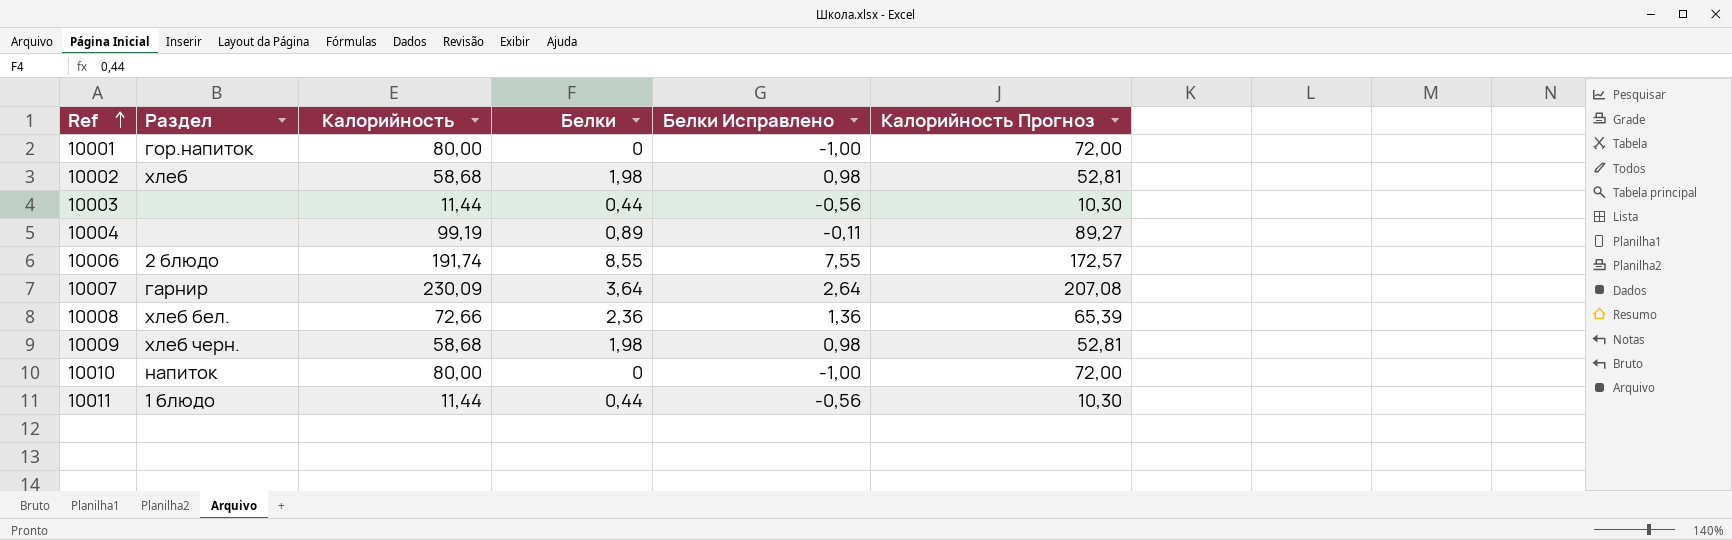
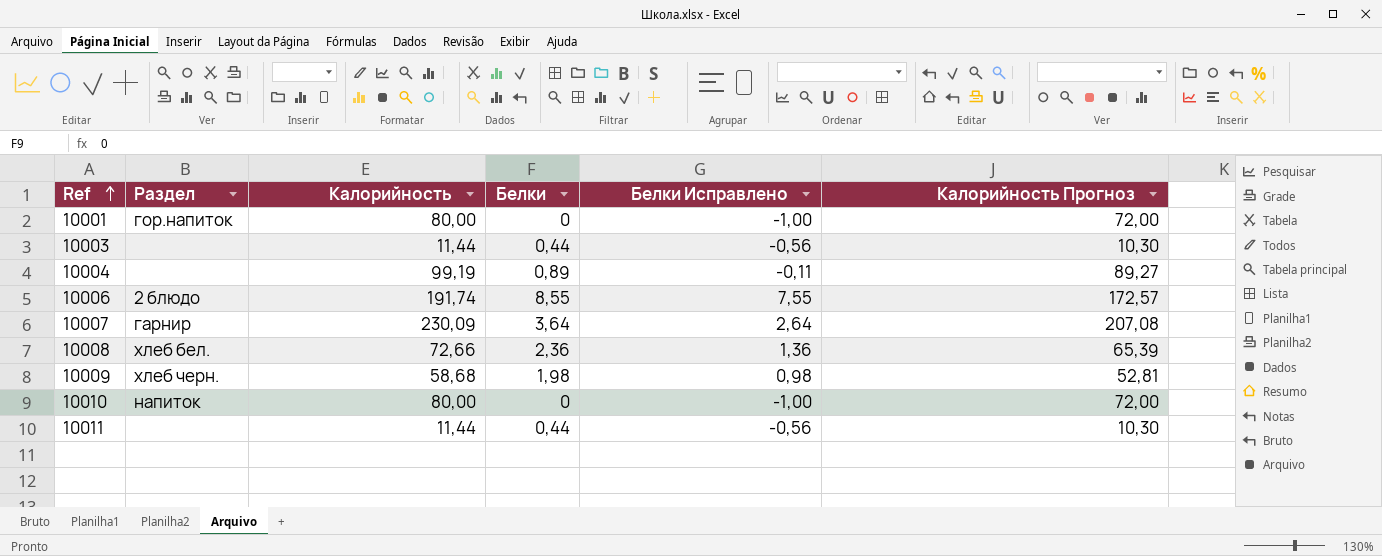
row 10002: хлеб | 58,68 | 1,98 | 0,98 | 52,81 -> none
10011 | Раздел: 1 блюдо -> none

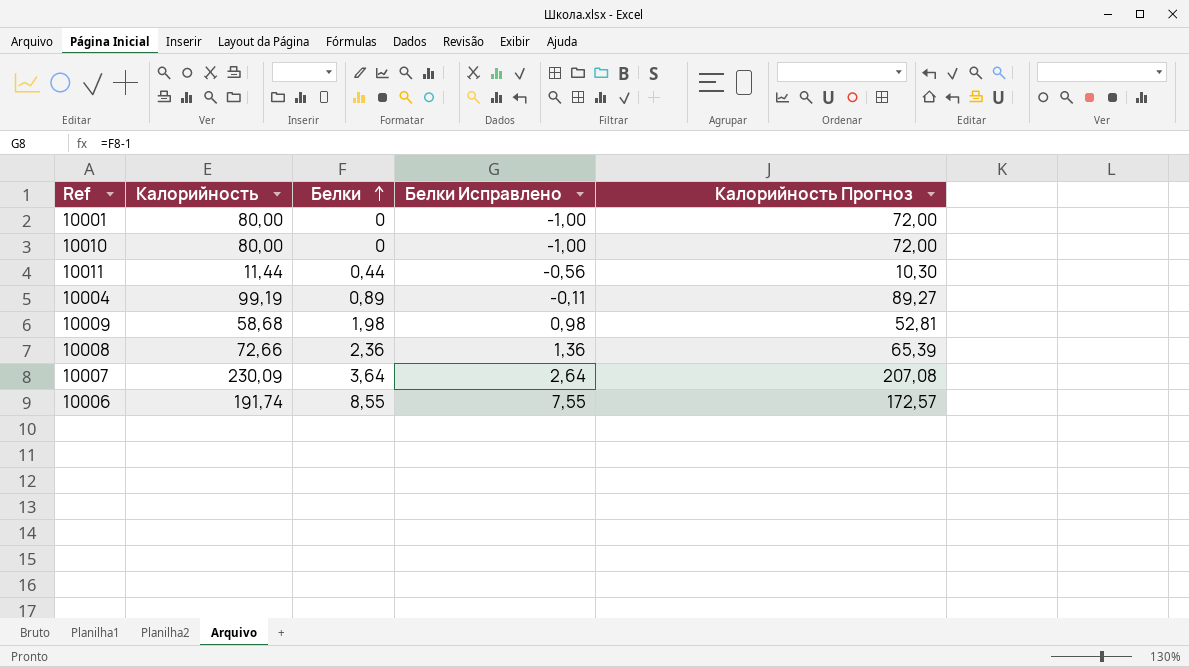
row order: Ref ascending -> Белки ascending
column Раздел | position: 2 -> none
row 10003: none | 11,44 | 0,44 | -0,56 | 10,30 -> none

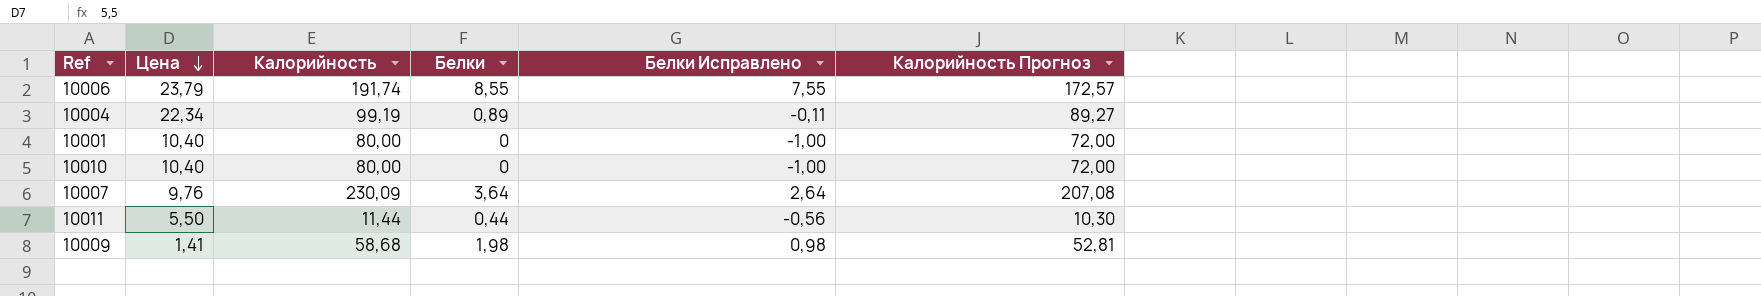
row order: Белки ascending -> Цена descending
column Цена | position: none -> 2
row 10008: 72,66 | 2,36 | 1,36 | 65,39 -> none

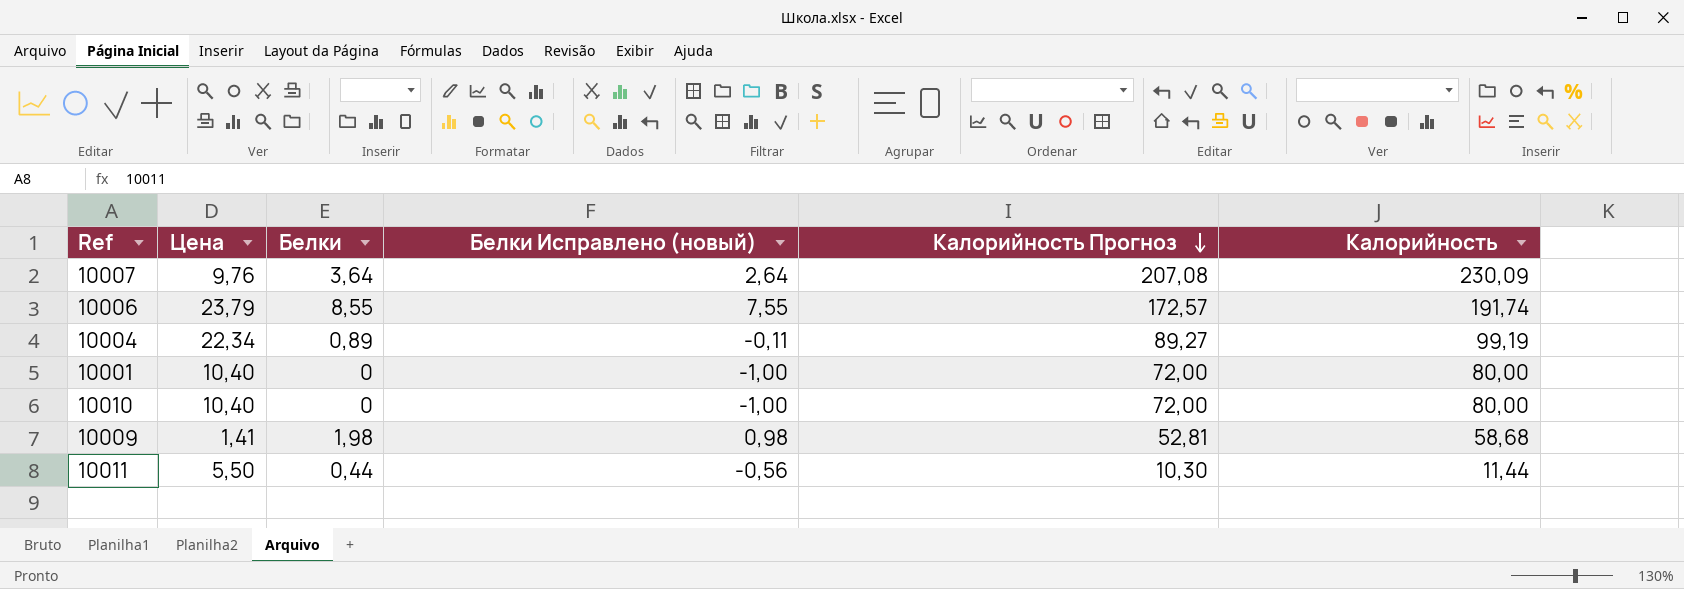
row order: Цена descending -> Калорийность Прогноз descending
column name: Белки Исправлено -> Белки Исправлено (новый)
column Калорийность | position: 3 -> 6

